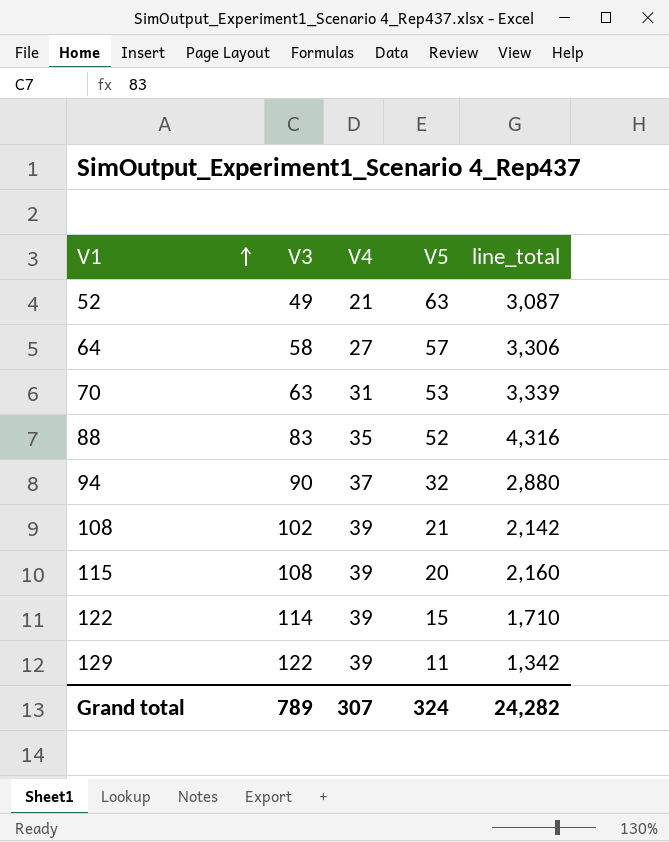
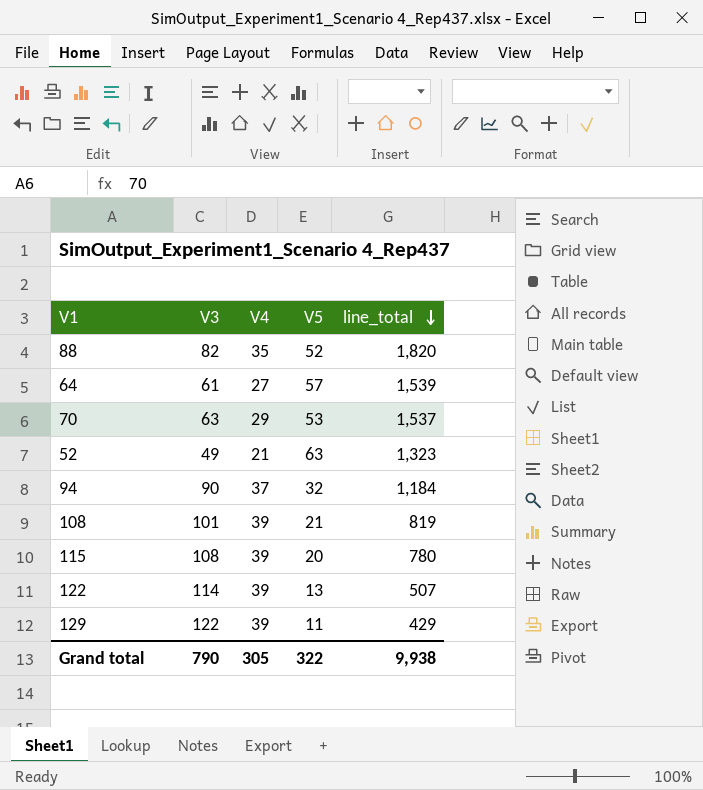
row order: V1 ascending -> line_total descending
column line_total | formula: [V3] * [V5] -> [V4] * [V5]
88 | V3: 83 -> 82
64 | V3: 58 -> 61
70 | V4: 31 -> 29
108 | V3: 102 -> 101
122 | V5: 15 -> 13
Grand total | V3: 789 -> 790
Grand total | V4: 307 -> 305
Grand total | V5: 324 -> 322
Grand total | line_total: 24,282 -> 9,938

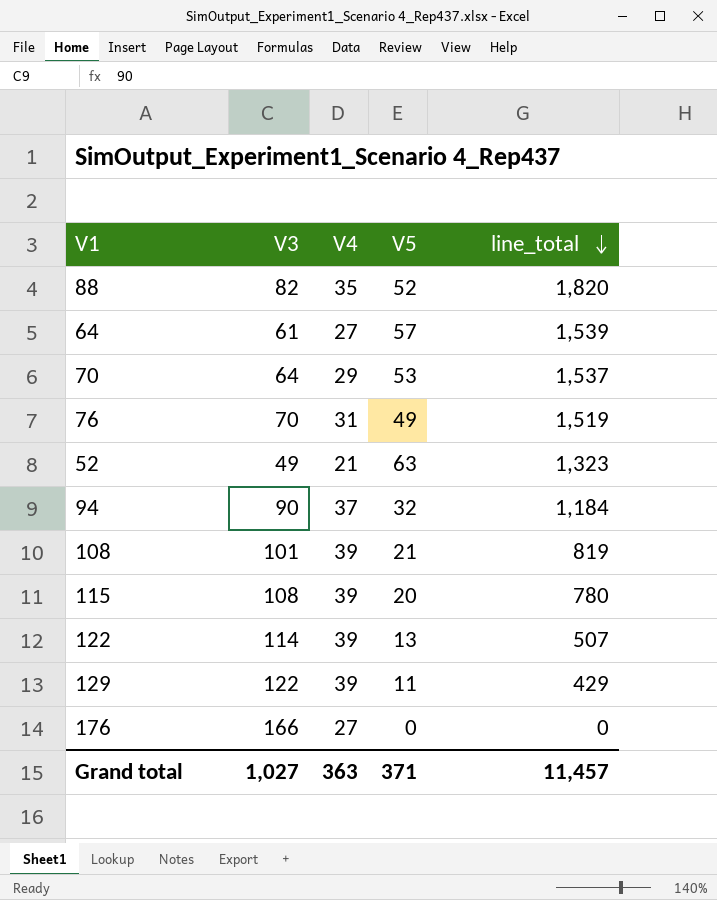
70 | V3: 63 -> 64
row 76: none -> 70 | 31 | 49 | 1,519
row 176: none -> 166 | 27 | 0 | 0
Grand total | V3: 790 -> 1,027
Grand total | V4: 305 -> 363
Grand total | V5: 322 -> 371
Grand total | line_total: 9,938 -> 11,457

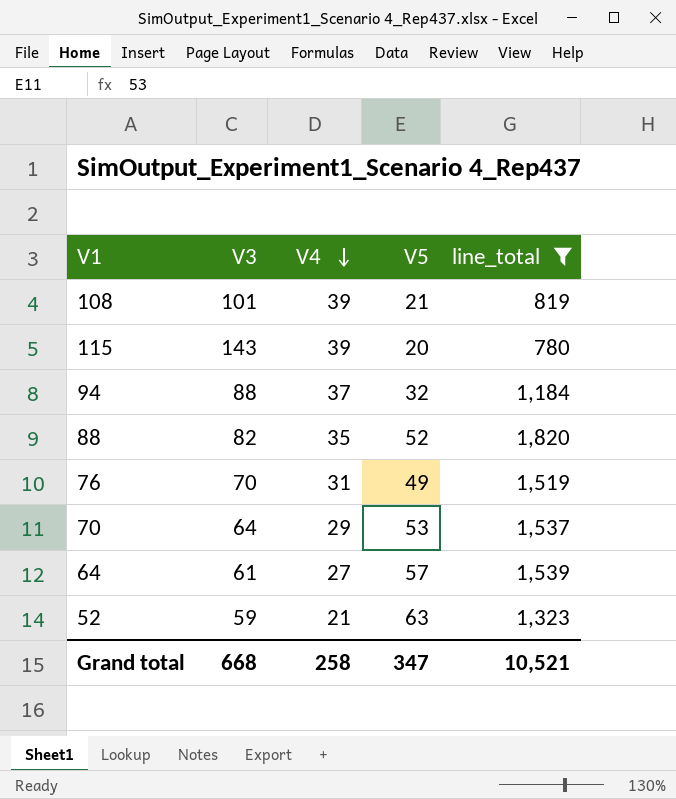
filter: none -> line_total >= 780
row order: line_total descending -> V4 descending
115 | V3: 108 -> 143
94 | V3: 90 -> 88
52 | V3: 49 -> 59
Grand total | V3: 1,027 -> 668
Grand total | V4: 363 -> 258
Grand total | V5: 371 -> 347
Grand total | line_total: 11,457 -> 10,521

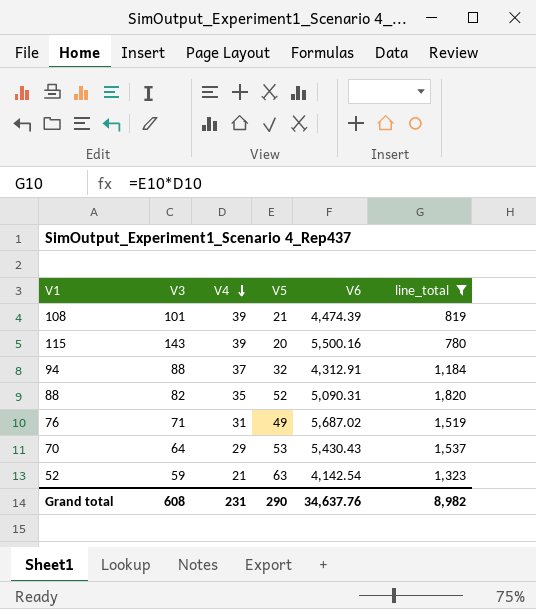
column V6 | position: none -> 5
row 64: 61 | 27 | 57 | 1,539 -> none
76 | V3: 70 -> 71
Grand total | V3: 668 -> 608
Grand total | V4: 258 -> 231
Grand total | V5: 347 -> 290
Grand total | line_total: 10,521 -> 8,982

